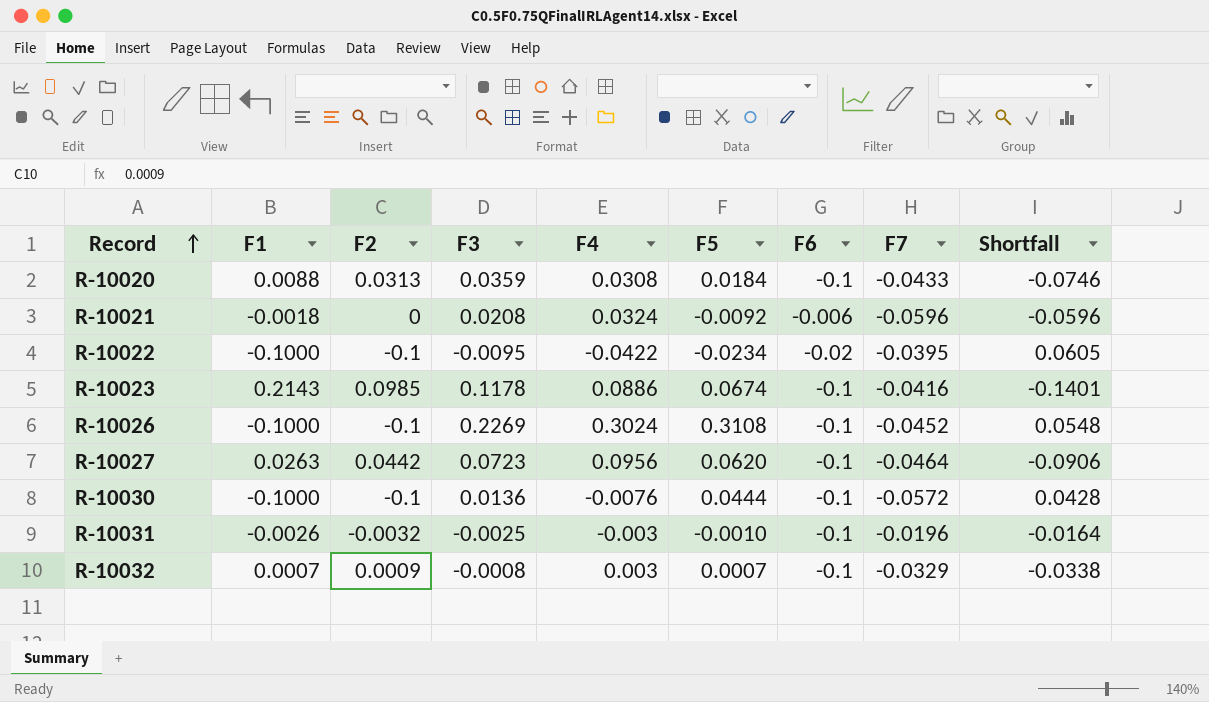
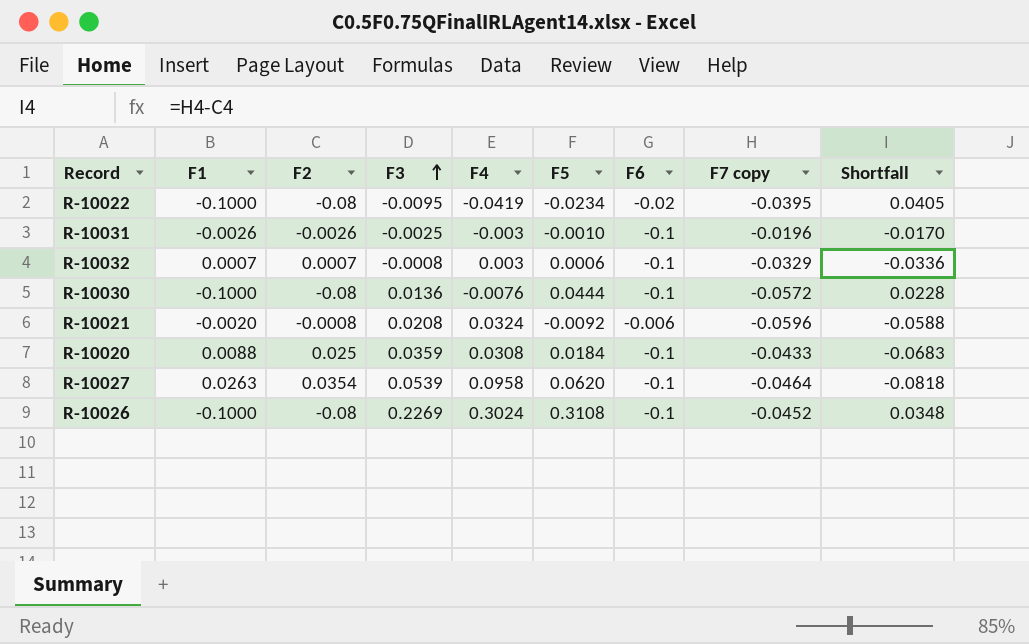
row order: Record ascending -> F3 ascending
column name: F7 -> F7 copy
row R-10023: 0.2143 | 0.0985 | 0.1178 | 0.0886 | 0.0674 | -0.1 | -0.0416 | -0.1401 -> none
R-10022 | F2: -0.1 -> -0.08
R-10022 | F4: -0.0422 -> -0.0419
R-10022 | Shortfall: 0.0605 -> 0.0405
R-10031 | F2: -0.0032 -> -0.0026
R-10031 | Shortfall: -0.0164 -> -0.0170
R-10032 | F2: 0.0009 -> 0.0007
R-10032 | F5: 0.0007 -> 0.0006
R-10032 | Shortfall: -0.0338 -> -0.0336
R-10030 | F2: -0.1 -> -0.08
R-10030 | Shortfall: 0.0428 -> 0.0228
R-10021 | F1: -0.0018 -> -0.0020
R-10021 | F2: 0 -> -0.0008
R-10021 | Shortfall: -0.0596 -> -0.0588
R-10020 | F2: 0.0313 -> 0.025
R-10020 | Shortfall: -0.0746 -> -0.0683
R-10027 | F2: 0.0442 -> 0.0354
R-10027 | F3: 0.0723 -> 0.0539
R-10027 | F4: 0.0956 -> 0.0958
R-10027 | Shortfall: -0.0906 -> -0.0818
R-10026 | F2: -0.1 -> -0.08
R-10026 | Shortfall: 0.0548 -> 0.0348

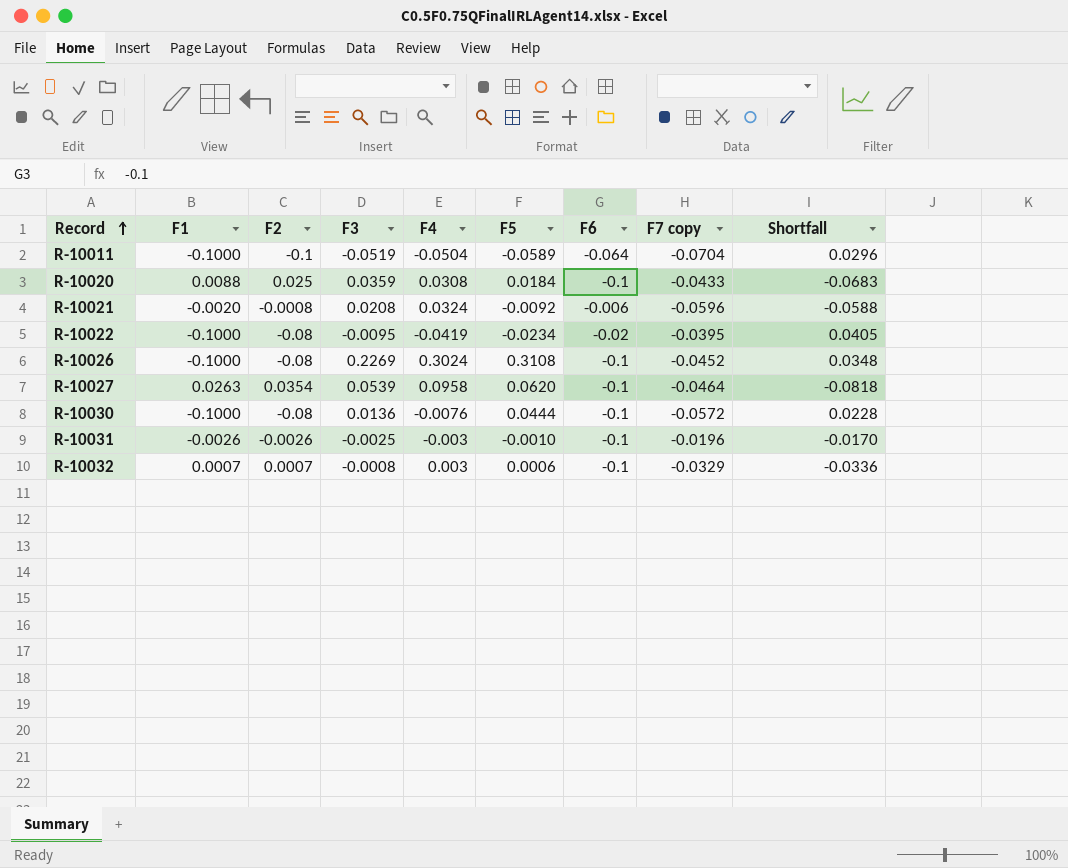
row order: F3 ascending -> Record ascending
row R-10011: none -> -0.1000 | -0.1 | -0.0519 | -0.0504 | -0.0589 | -0.064 | -0.0704 | 0.0296

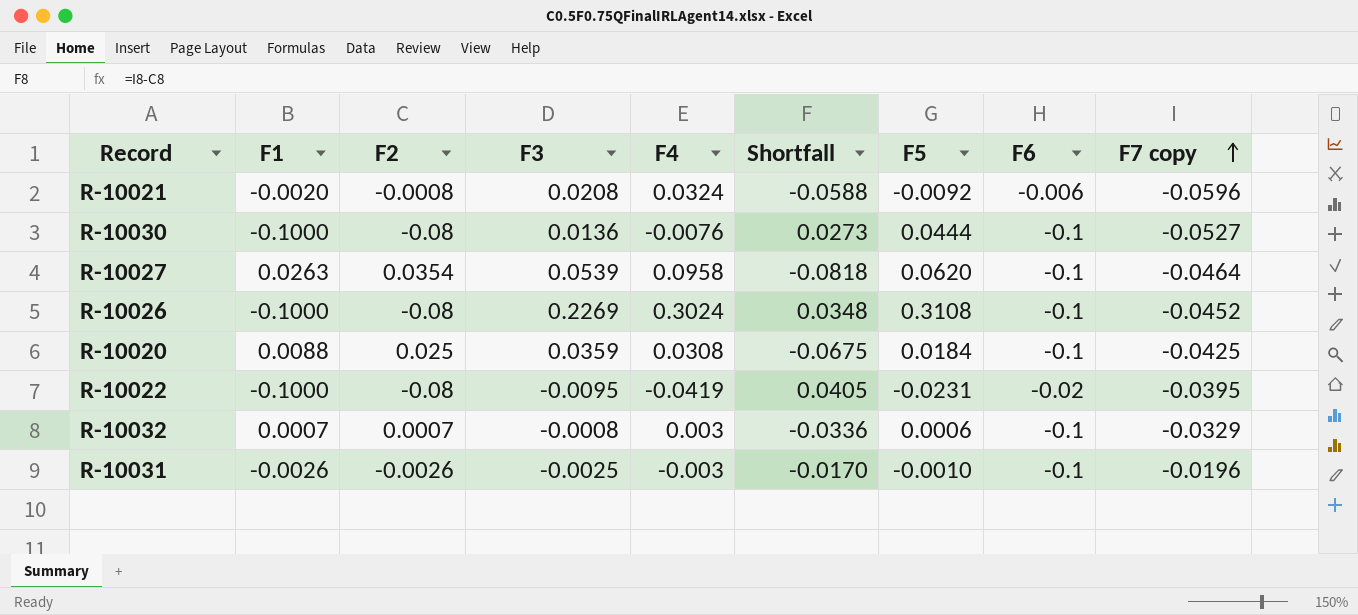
row order: Record ascending -> F7 copy ascending
column Shortfall | position: 9 -> 6
row R-10011: -0.1000 | -0.1 | -0.0519 | -0.0504 | -0.0589 | -0.064 | -0.0704 | 0.0296 -> none
R-10030 | Shortfall: 0.0228 -> 0.0273
R-10030 | F7 copy: -0.0572 -> -0.0527
R-10020 | Shortfall: -0.0683 -> -0.0675
R-10020 | F7 copy: -0.0433 -> -0.0425
R-10022 | F5: -0.0234 -> -0.0231

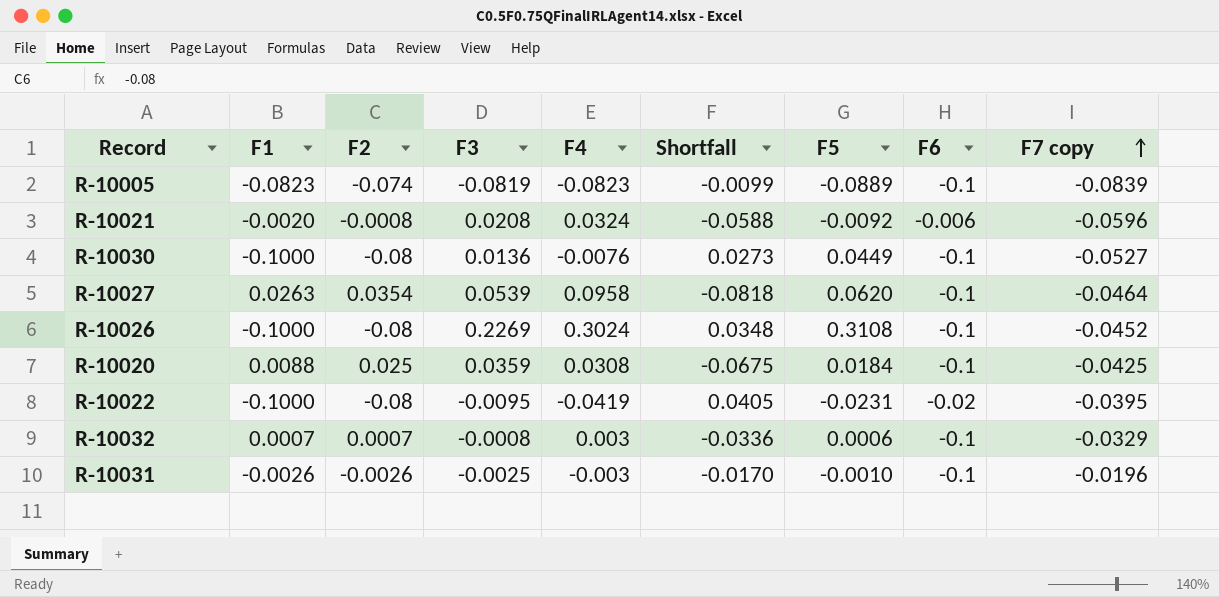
row R-10005: none -> -0.0823 | -0.074 | -0.0819 | -0.0823 | -0.0099 | -0.0889 | -0.1 | -0.0839
R-10030 | F5: 0.0444 -> 0.0449

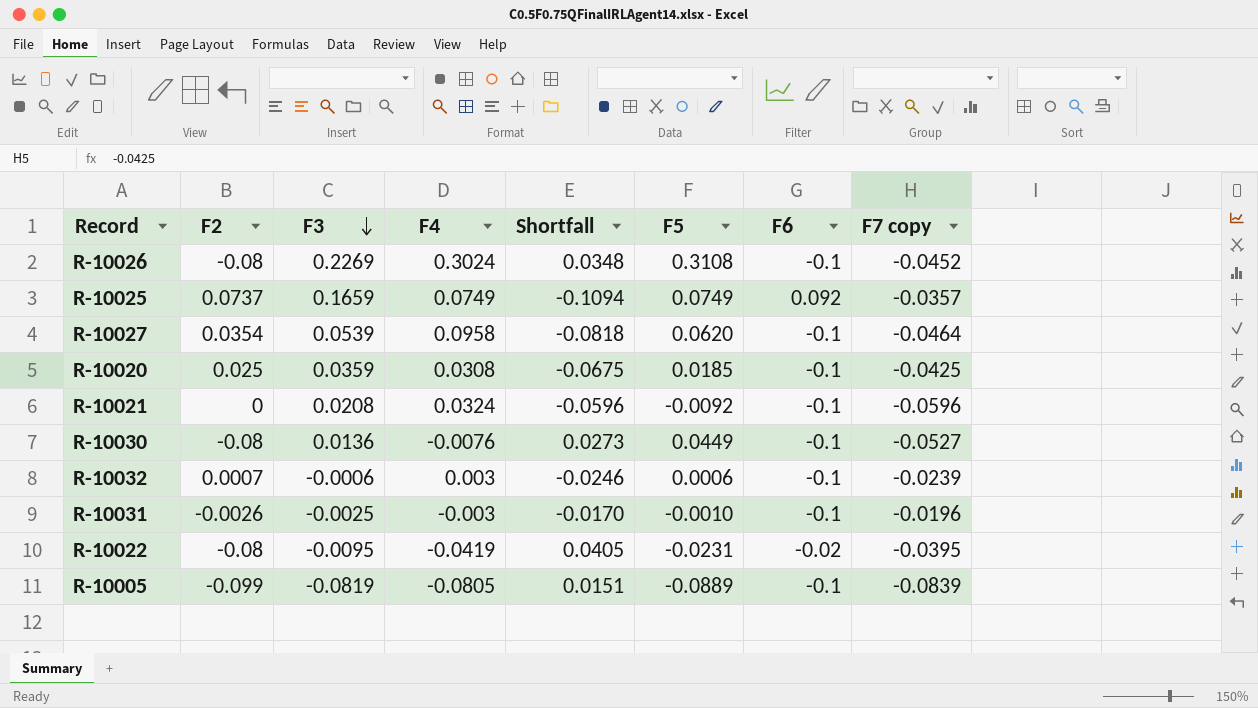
row order: F7 copy ascending -> F3 descending
column F1 | position: 2 -> none
row R-10025: none -> 0.0737 | 0.1659 | 0.0749 | -0.1094 | 0.0749 | 0.092 | -0.0357
R-10020 | F5: 0.0184 -> 0.0185
R-10021 | F2: -0.0008 -> 0
R-10021 | Shortfall: -0.0588 -> -0.0596
R-10021 | F6: -0.006 -> -0.1
R-10032 | F3: -0.0008 -> -0.0006
R-10032 | Shortfall: -0.0336 -> -0.0246
R-10032 | F7 copy: -0.0329 -> -0.0239
R-10005 | F2: -0.074 -> -0.099
R-10005 | F4: -0.0823 -> -0.0805
R-10005 | Shortfall: -0.0099 -> 0.0151

